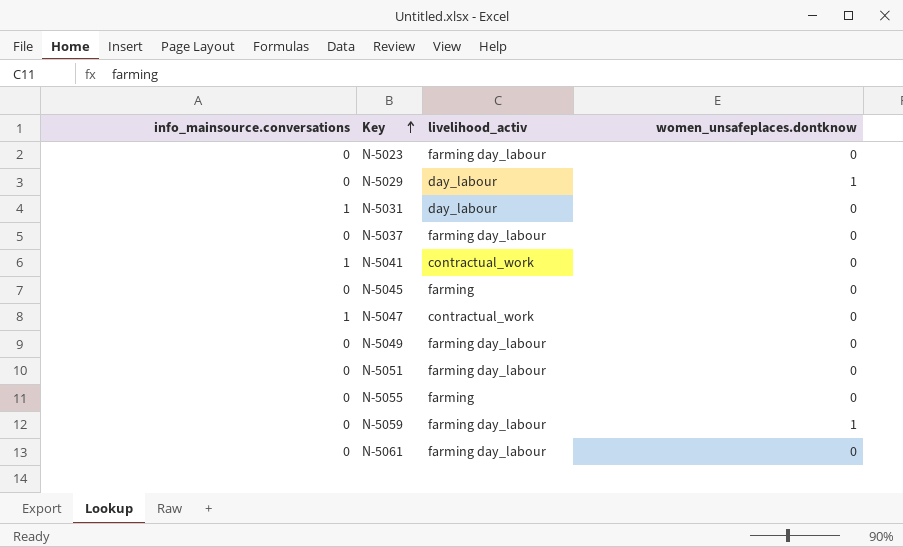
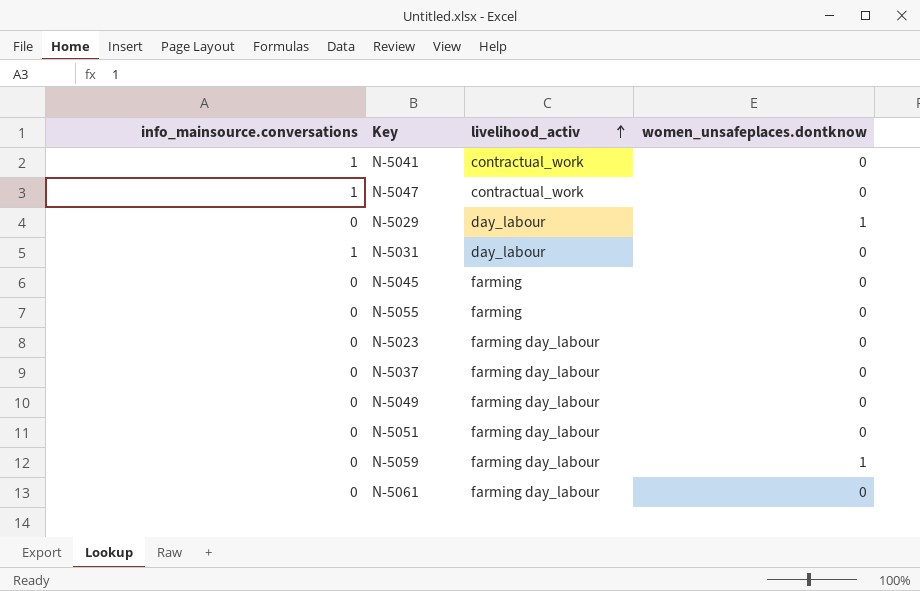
row order: Key ascending -> livelihood_activ ascending

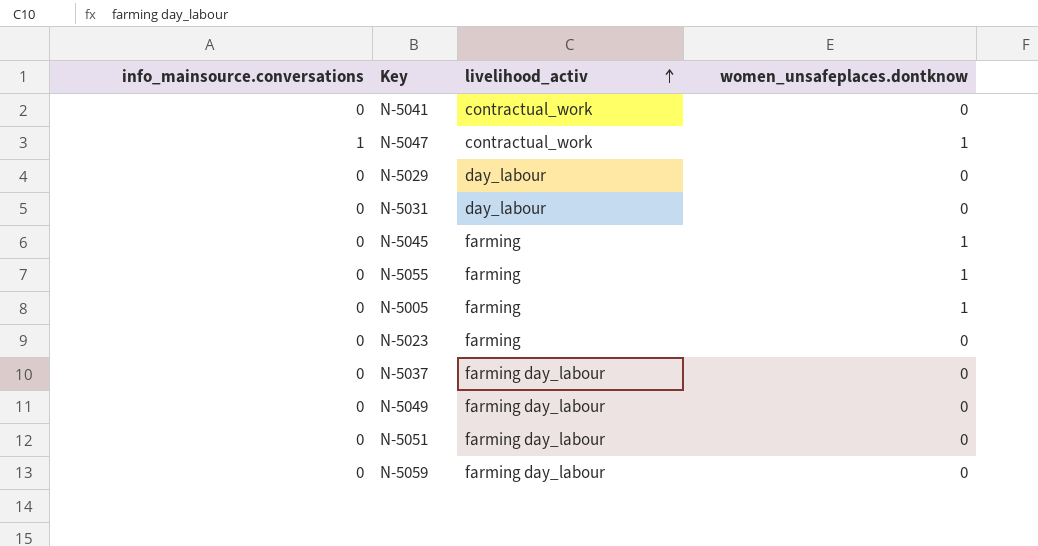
row N-5061: 0 | farming day_labour | 0 -> none
N-5041 | info_mainsource.conversations: 1 -> 0
N-5047 | women_unsafeplaces.dontknow: 0 -> 1
N-5029 | women_unsafeplaces.dontknow: 1 -> 0
N-5031 | info_mainsource.conversations: 1 -> 0
N-5045 | women_unsafeplaces.dontknow: 0 -> 1
N-5055 | women_unsafeplaces.dontknow: 0 -> 1
row N-5005: none -> 0 | farming | 1
N-5023 | livelihood_activ: farming day_labour -> farming
N-5059 | women_unsafeplaces.dontknow: 1 -> 0

